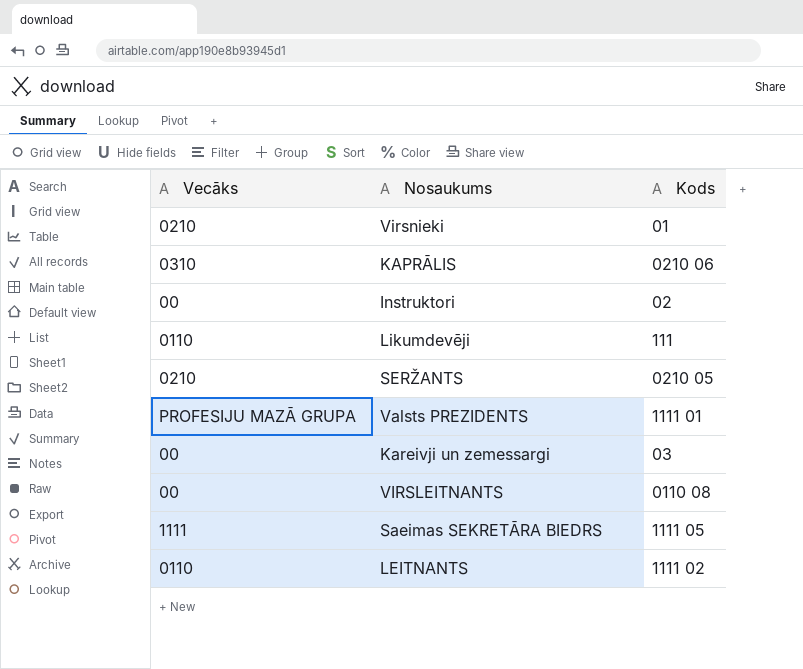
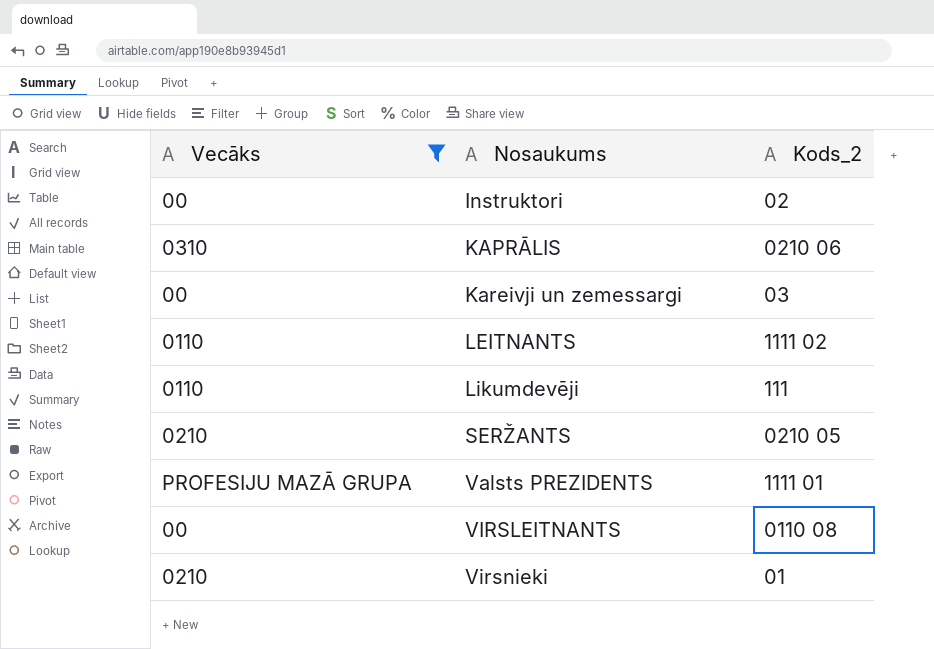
filter: none -> Vecāks != 1111
row order: none -> Nosaukums ascending
column name: Kods -> Kods_2

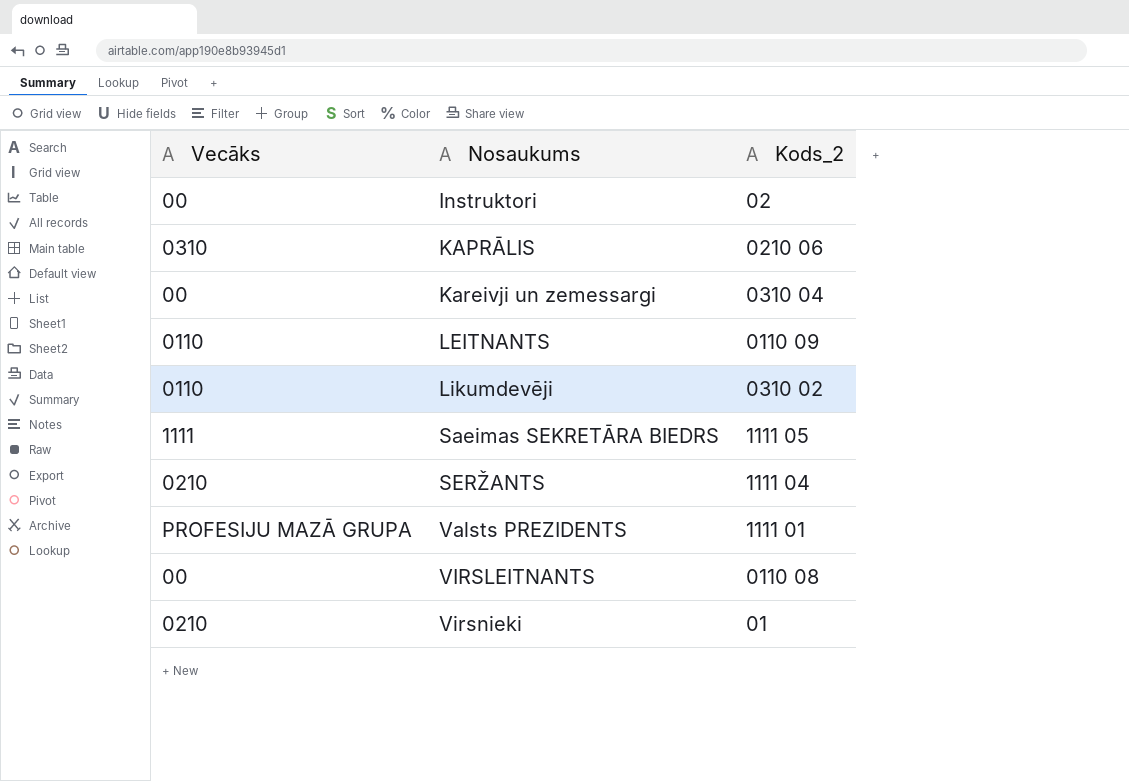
filter: Vecāks != 1111 -> none
Kareivji un zemessargi | Kods_2: 03 -> 0310 04
LEITNANTS | Kods_2: 1111 02 -> 0110 09
Likumdevēji | Kods_2: 111 -> 0310 02
SERŽANTS | Kods_2: 0210 05 -> 1111 04

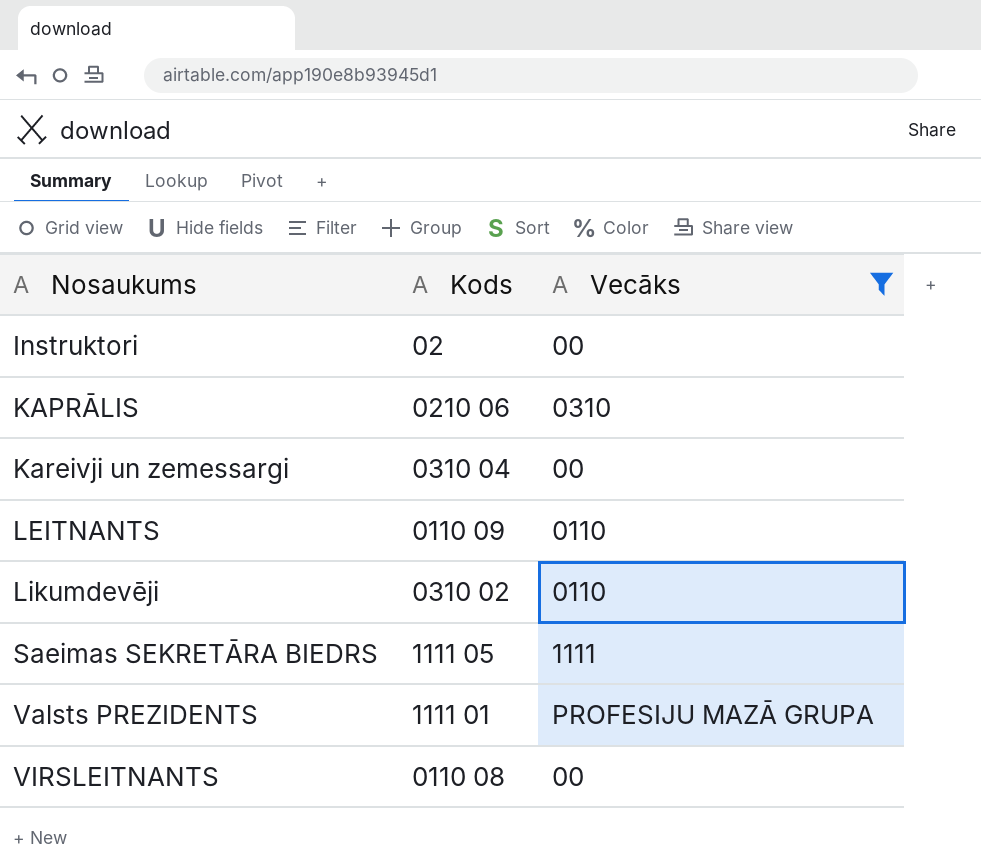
filter: none -> Vecāks != 0210
column name: Kods_2 -> Kods
column Vecāks | position: 1 -> 3

